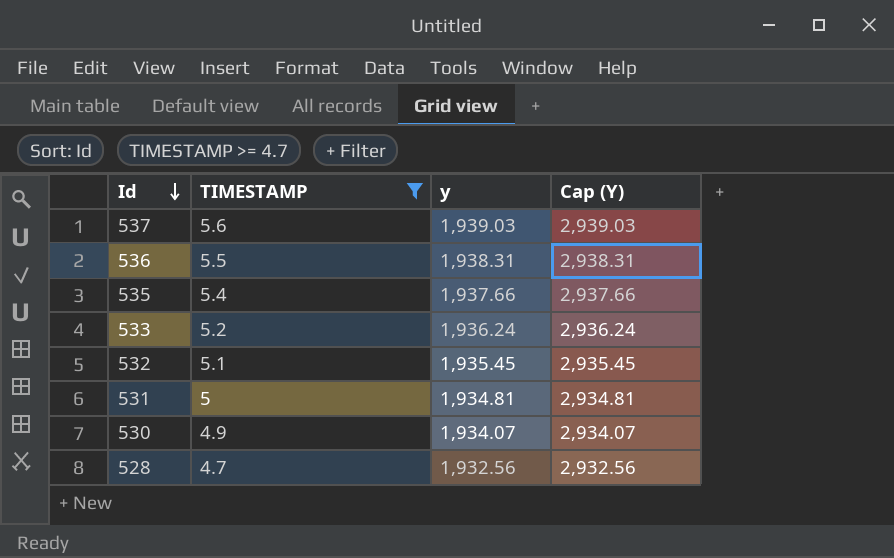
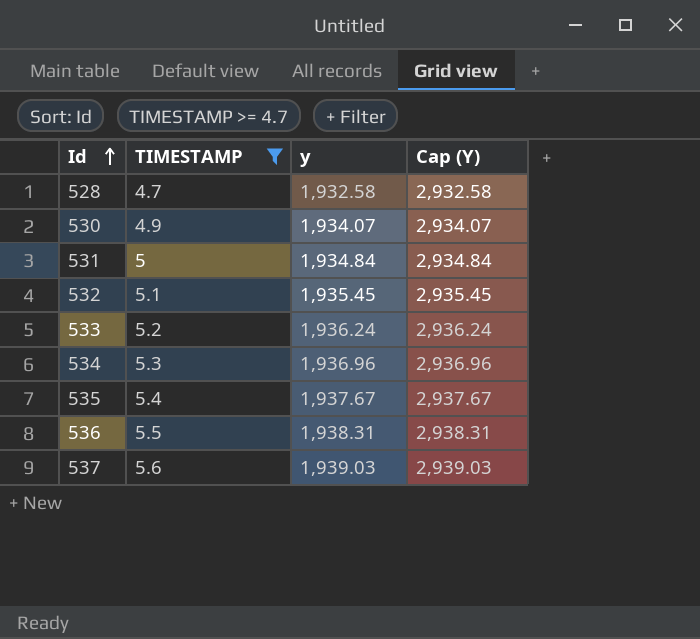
row order: Id descending -> Id ascending
528 | y: 1,932.56 -> 1,932.58
528 | Cap (Y): 2,932.56 -> 2,932.58
531 | y: 1,934.81 -> 1,934.84
531 | Cap (Y): 2,934.81 -> 2,934.84
row 534: none -> 5.3 | 1,936.96 | 2,936.96
535 | y: 1,937.66 -> 1,937.67
535 | Cap (Y): 2,937.66 -> 2,937.67

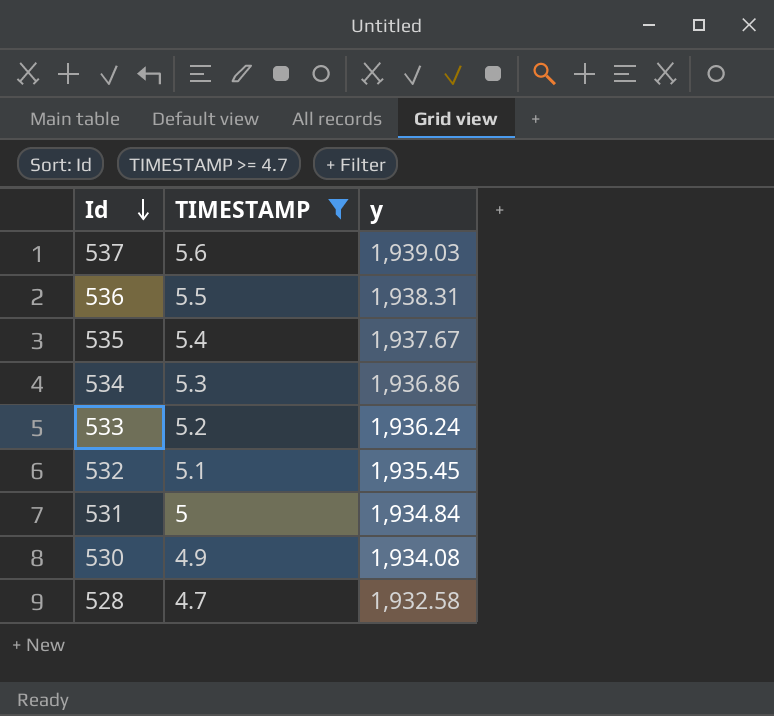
row order: Id ascending -> Id descending
column Cap (Y) | formula: [y] + 1000 -> none
534 | y: 1,936.96 -> 1,936.86
530 | y: 1,934.07 -> 1,934.08

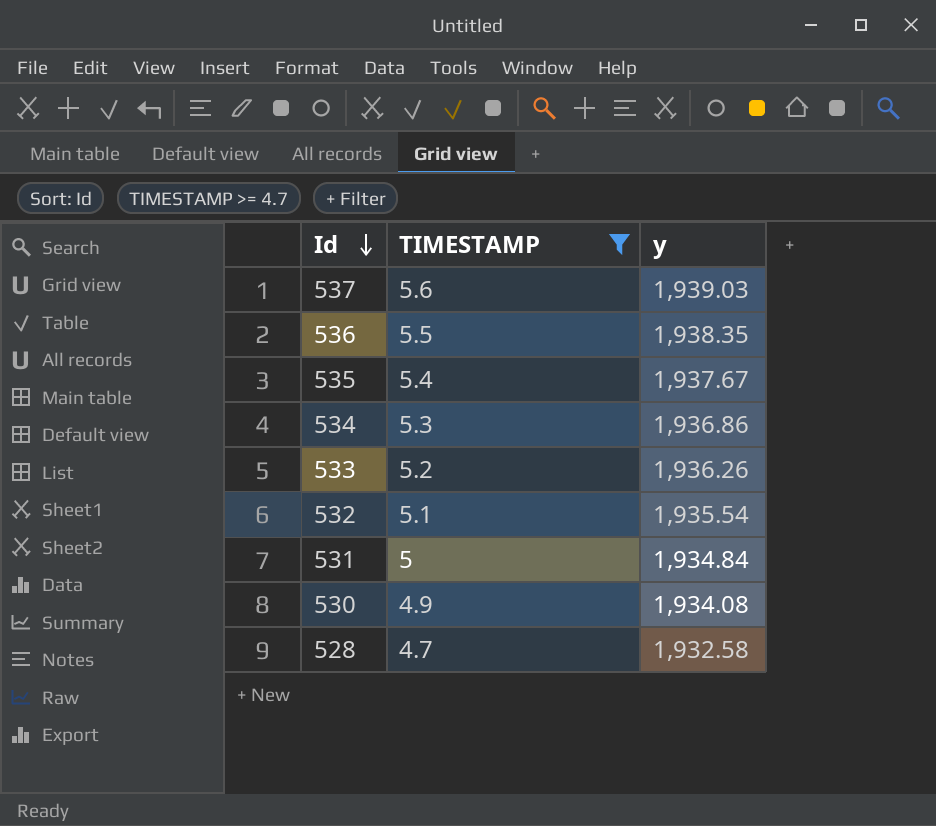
536 | y: 1,938.31 -> 1,938.35
533 | y: 1,936.24 -> 1,936.26
532 | y: 1,935.45 -> 1,935.54

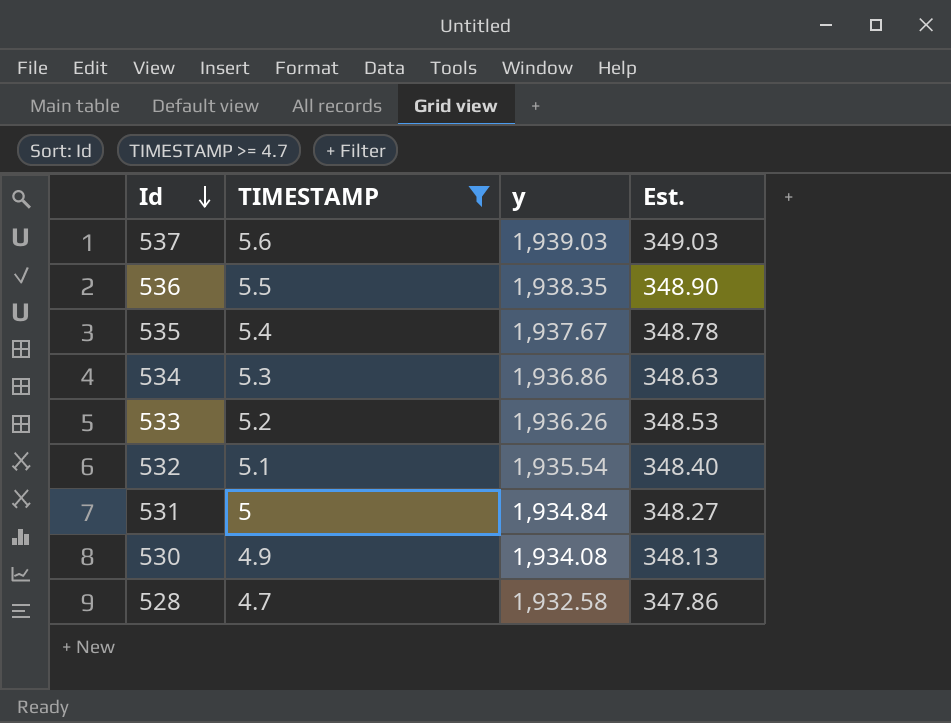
column Est. | formula: none -> [y] * 0.18

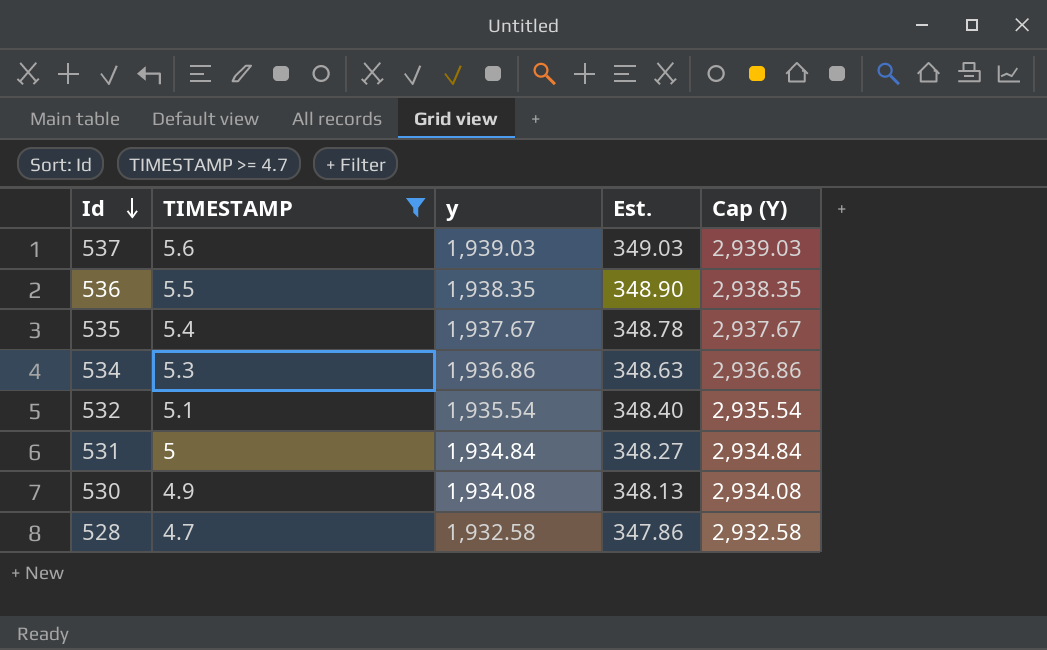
column Cap (Y) | formula: none -> [y] + 1000
row 533: 5.2 | 1,936.26 | 348.53 -> none

